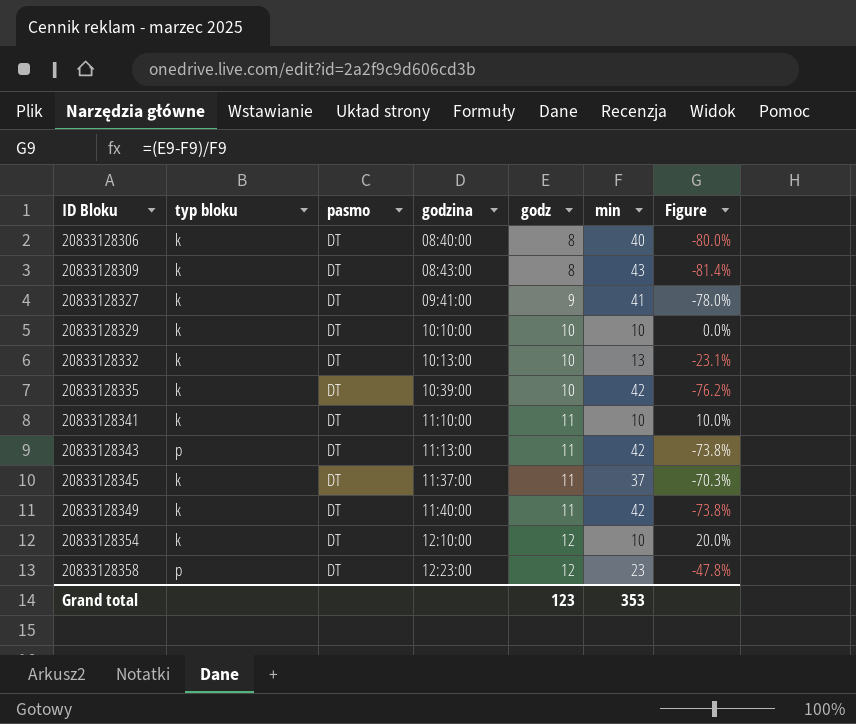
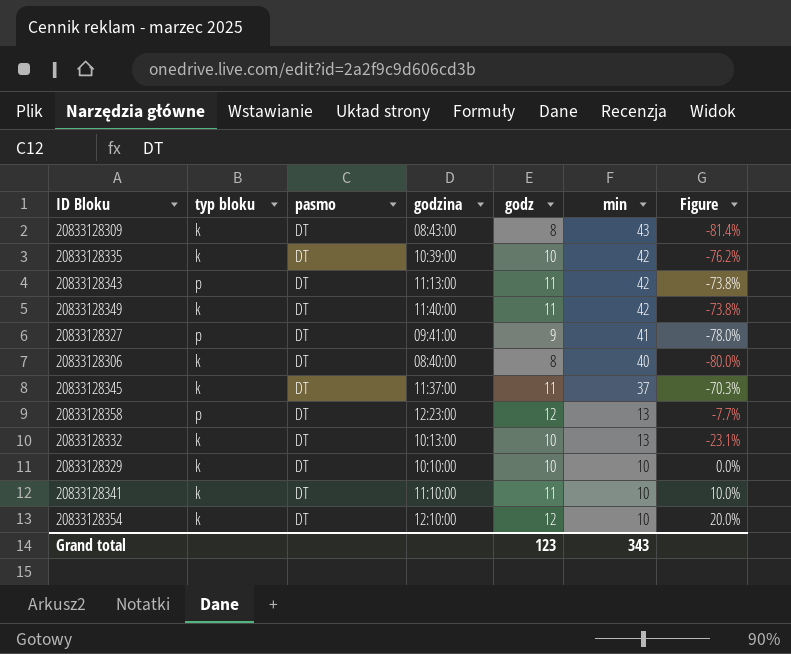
row order: ID Bloku ascending -> min descending
20833128327 | typ bloku: k -> p
20833128358 | min: 23 -> 13
20833128358 | Figure: -47.8% -> -7.7%
Grand total | min: 353 -> 343

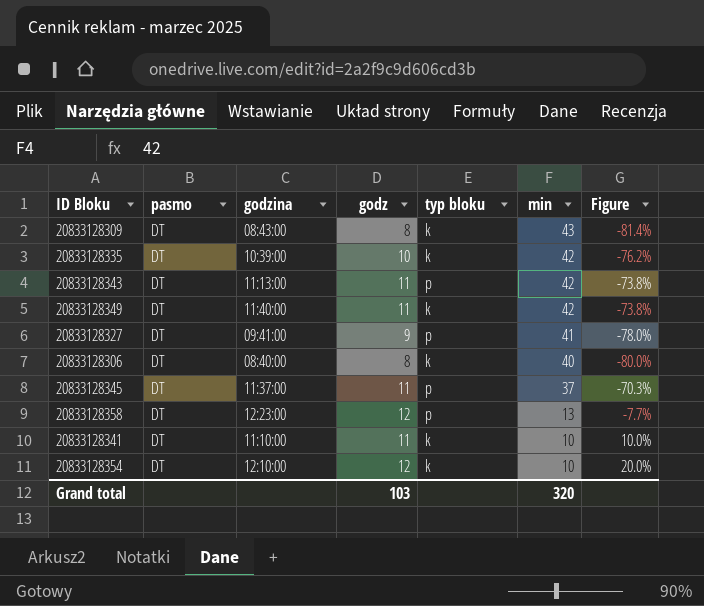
column typ bloku | position: 2 -> 5
row 20833128332: k | DT | 10:13:00 | 10 | 13 | -23.1% -> none
row 20833128329: k | DT | 10:10:00 | 10 | 10 | 0.0% -> none
20833128345 | typ bloku: k -> p
Grand total | godz: 123 -> 103
Grand total | min: 343 -> 320

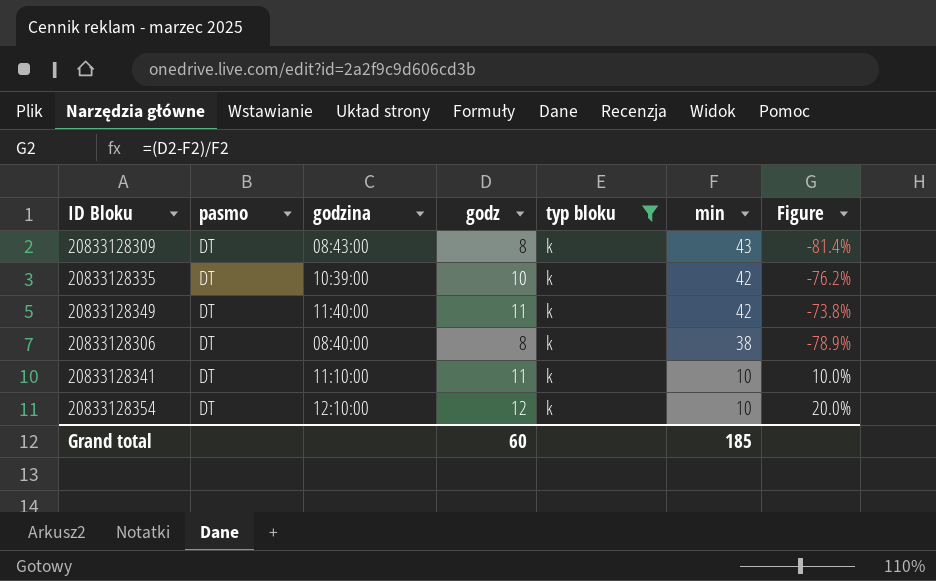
filter: none -> typ bloku = k
20833128306 | min: 40 -> 38
20833128306 | Figure: -80.0% -> -78.9%
Grand total | godz: 103 -> 60
Grand total | min: 320 -> 185

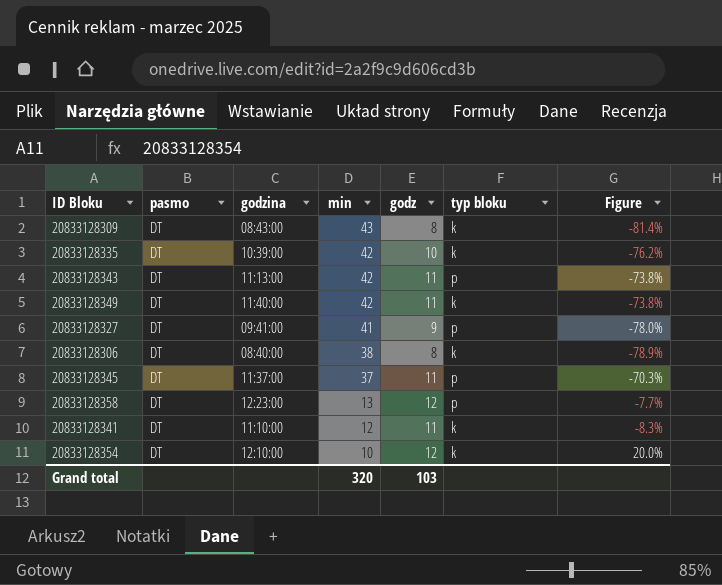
filter: typ bloku = k -> none
column min | position: 6 -> 4
20833128341 | min: 10 -> 12
20833128341 | Figure: 10.0% -> -8.3%
Grand total | min: 185 -> 320
Grand total | godz: 60 -> 103

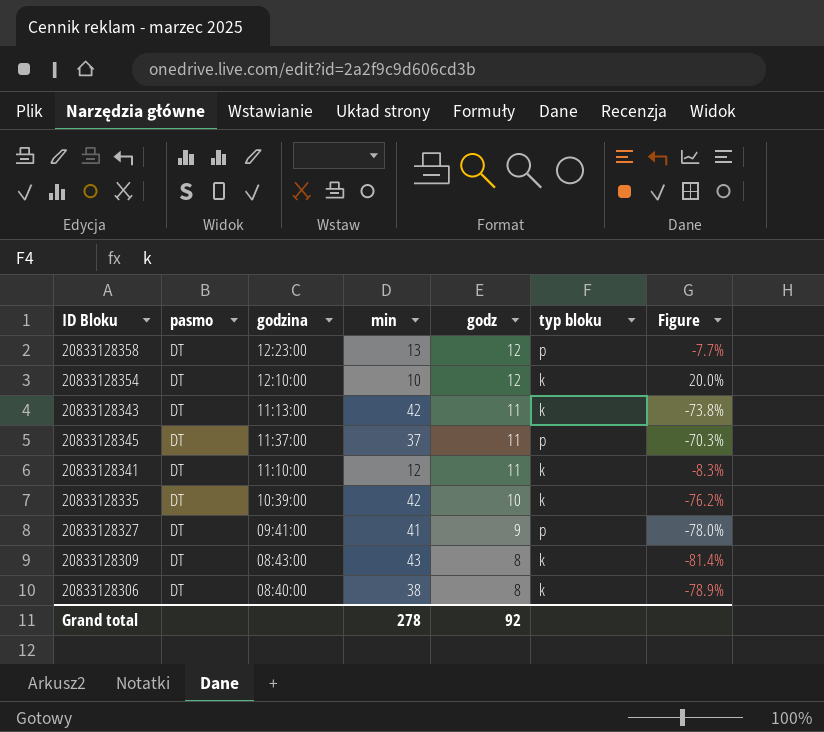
row order: min descending -> godz descending
row 20833128349: DT | 11:40:00 | 42 | 11 | k | -73.8% -> none
20833128343 | typ bloku: p -> k
Grand total | min: 320 -> 278
Grand total | godz: 103 -> 92

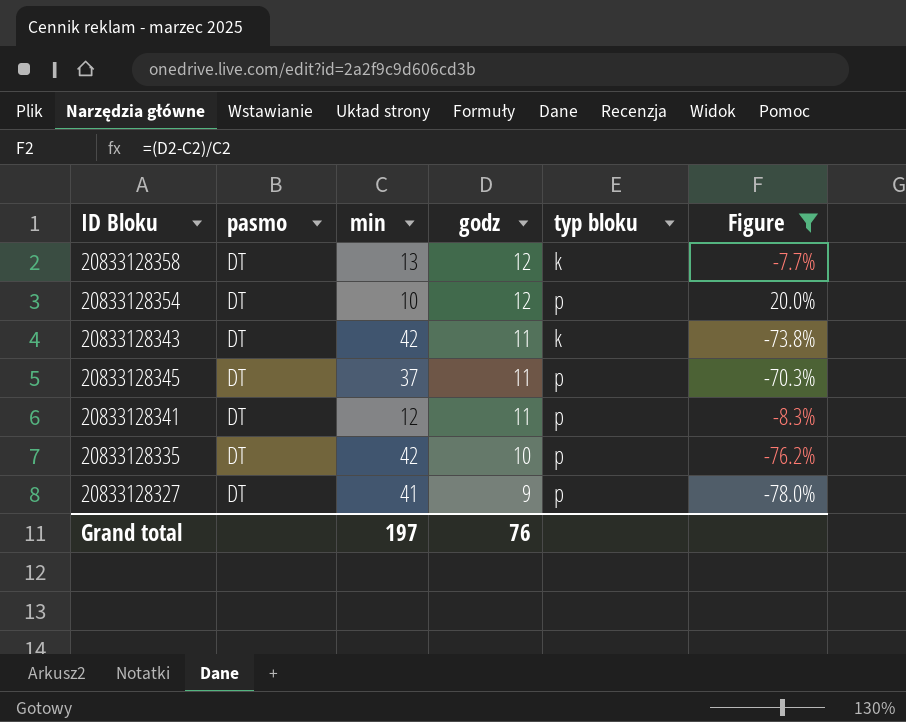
filter: none -> Figure >= -78.0%
column godzina | position: 3 -> none
20833128358 | typ bloku: p -> k
20833128354 | typ bloku: k -> p
20833128341 | typ bloku: k -> p
20833128335 | typ bloku: k -> p
Grand total | min: 278 -> 197
Grand total | godz: 92 -> 76

